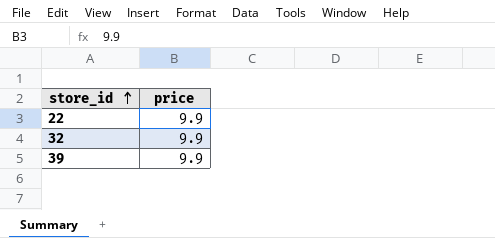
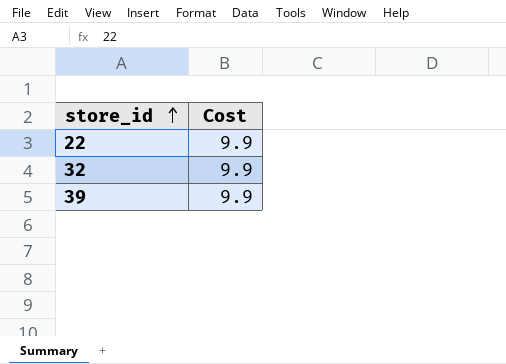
column name: price -> Cost

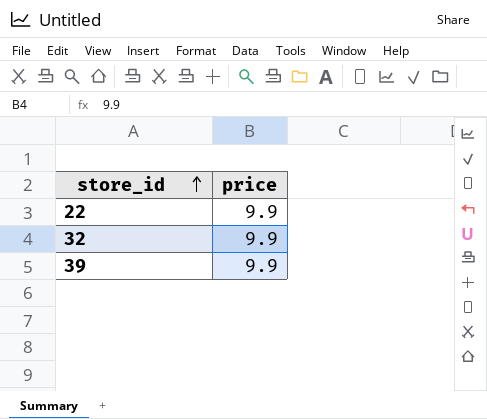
column name: Cost -> price

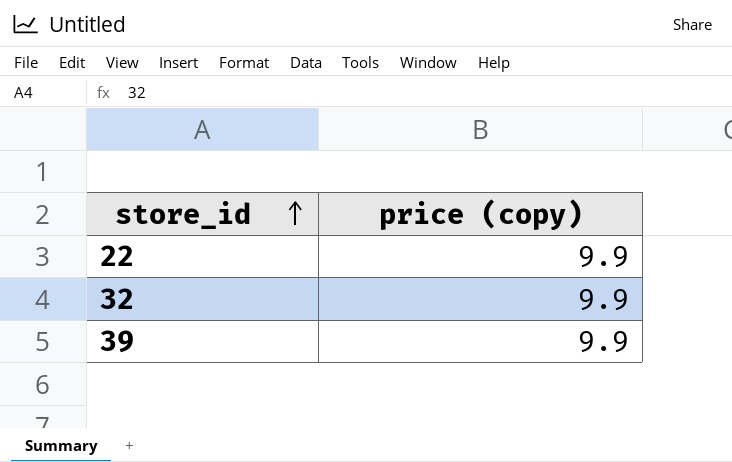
column name: price -> price (copy)

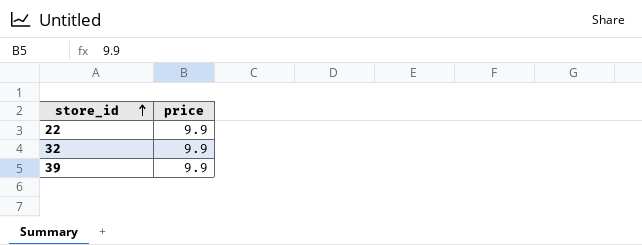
column name: price (copy) -> price

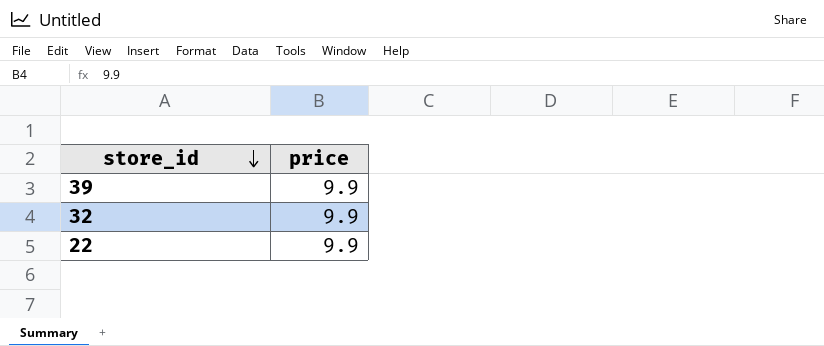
row order: store_id ascending -> store_id descending

